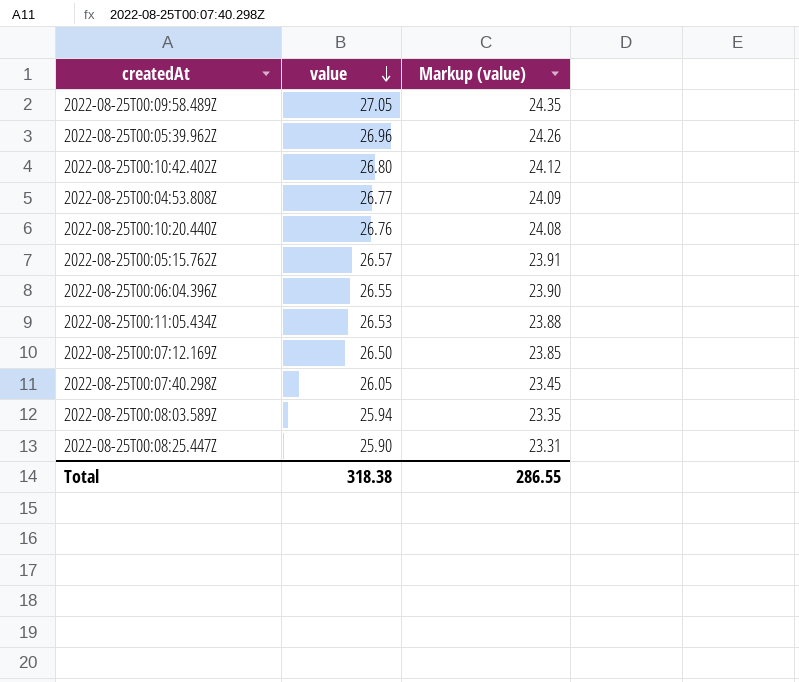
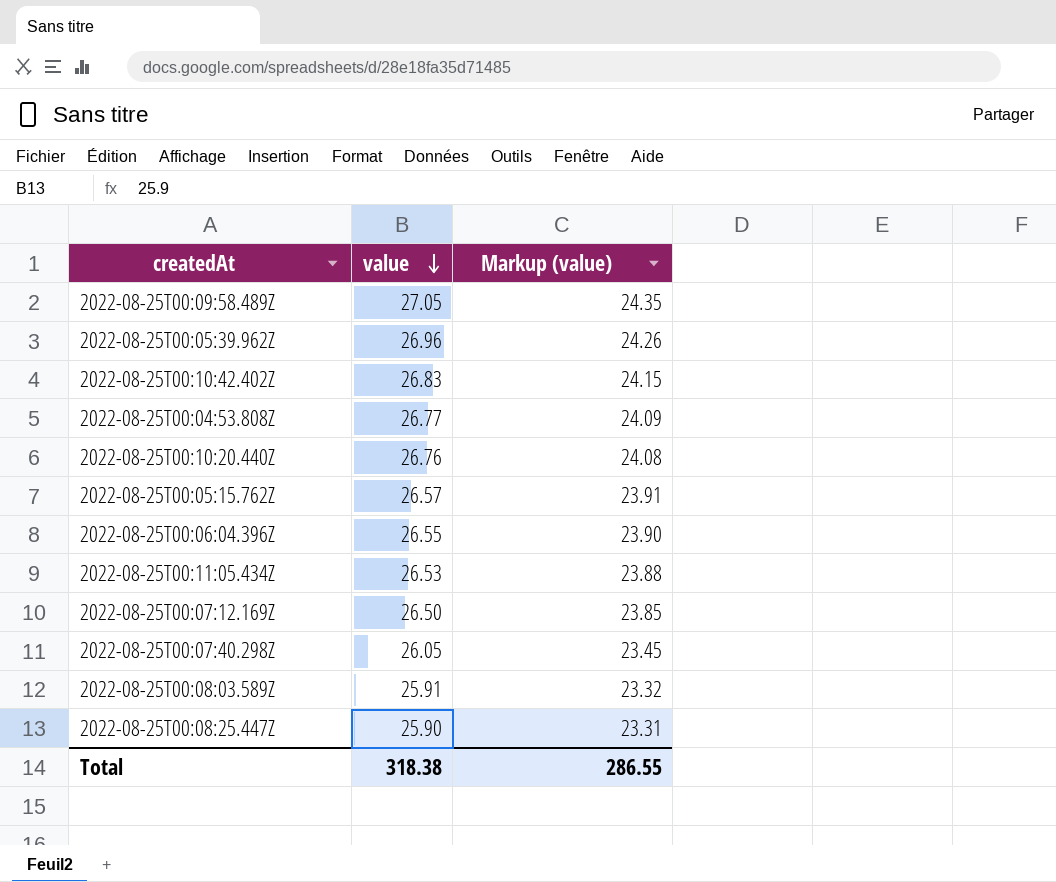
2022-08-25T00:10:42.402Z | value: 26.80 -> 26.83
2022-08-25T00:10:42.402Z | Markup (value): 24.12 -> 24.15
2022-08-25T00:08:03.589Z | value: 25.94 -> 25.91
2022-08-25T00:08:03.589Z | Markup (value): 23.35 -> 23.32

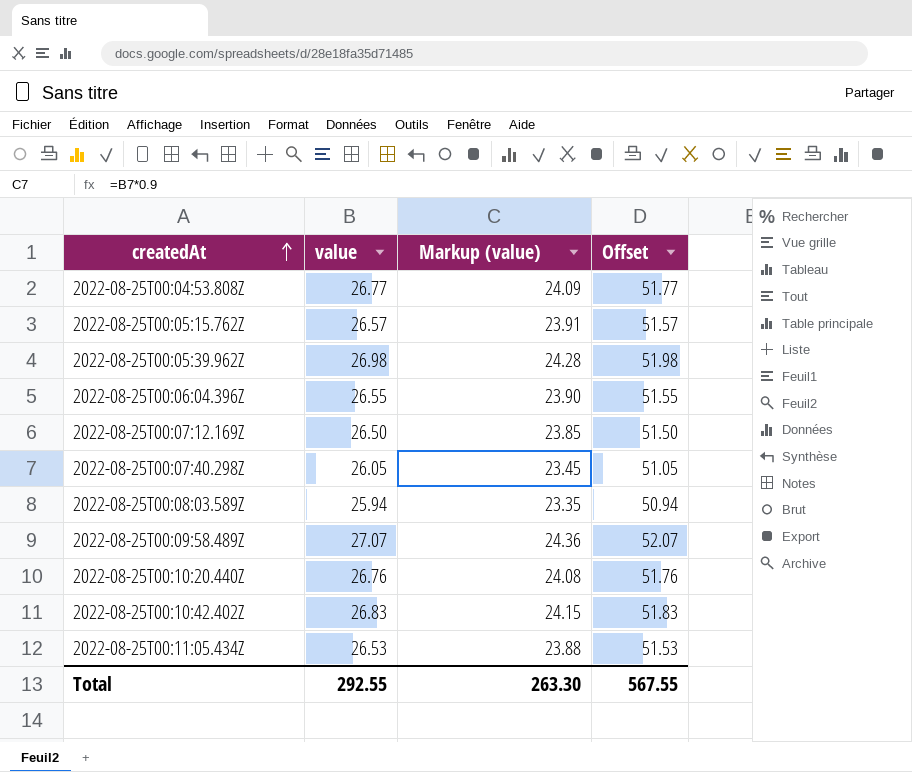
row order: value descending -> createdAt ascending
column Offset | formula: none -> [value] + 25
row 2022-08-25T00:08:25.447Z: 25.90 | 23.31 -> none
2022-08-25T00:05:39.962Z | value: 26.96 -> 26.98
2022-08-25T00:05:39.962Z | Markup (value): 24.26 -> 24.28
2022-08-25T00:08:03.589Z | value: 25.91 -> 25.94
2022-08-25T00:08:03.589Z | Markup (value): 23.32 -> 23.35
2022-08-25T00:09:58.489Z | value: 27.05 -> 27.07
2022-08-25T00:09:58.489Z | Markup (value): 24.35 -> 24.36
Total | value: 318.38 -> 292.55
Total | Markup (value): 286.55 -> 263.30

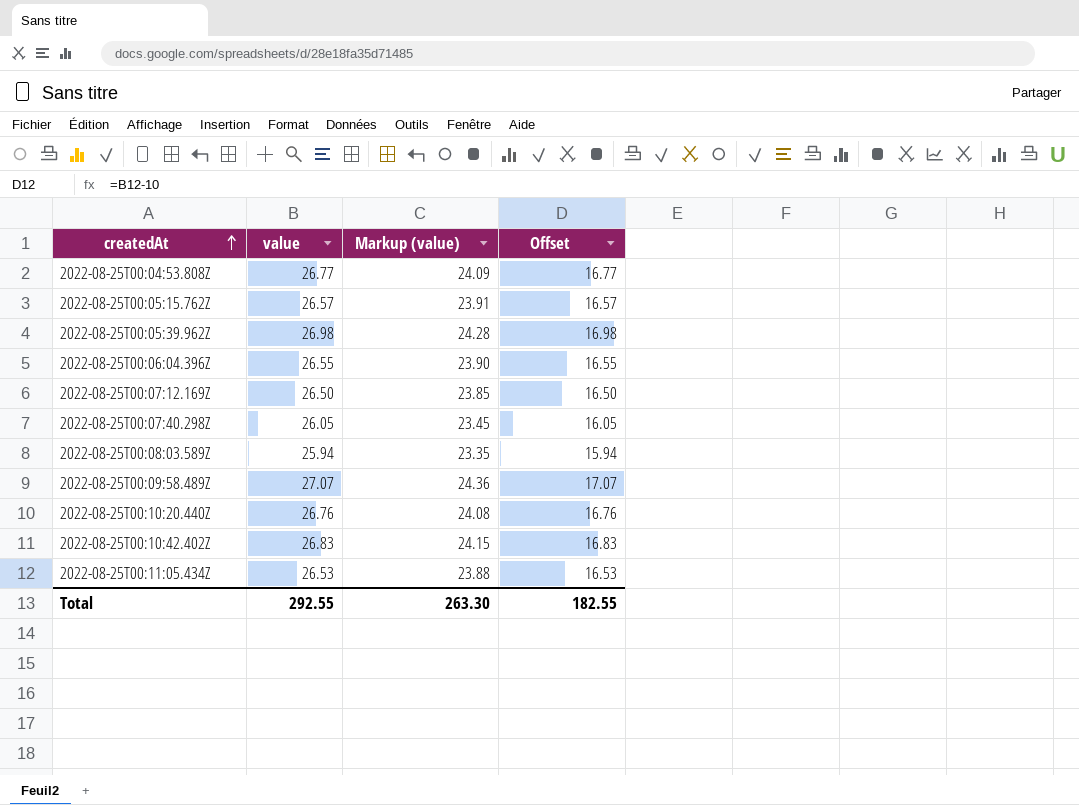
column Offset | formula: [value] + 25 -> [value] - 10
Total | Offset: 567.55 -> 182.55

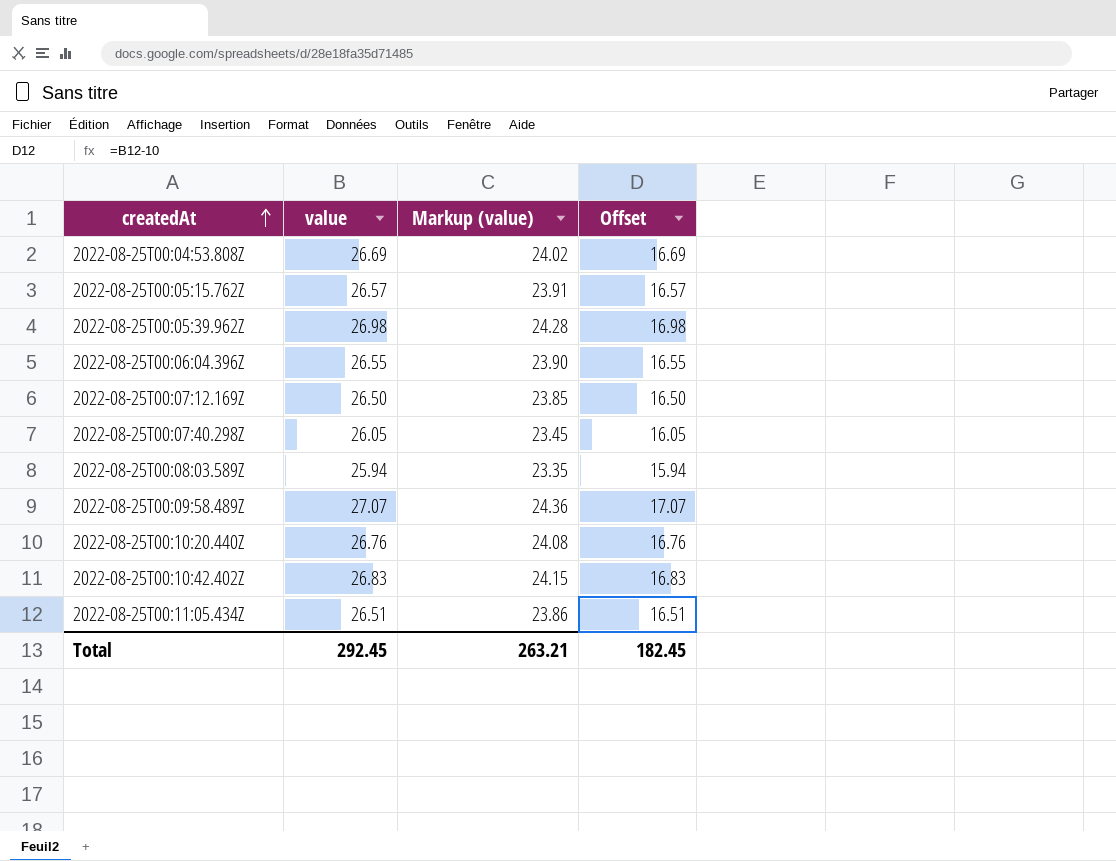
2022-08-25T00:04:53.808Z | value: 26.77 -> 26.69
2022-08-25T00:04:53.808Z | Markup (value): 24.09 -> 24.02
2022-08-25T00:04:53.808Z | Offset: 16.77 -> 16.69
2022-08-25T00:11:05.434Z | value: 26.53 -> 26.51
2022-08-25T00:11:05.434Z | Markup (value): 23.88 -> 23.86
2022-08-25T00:11:05.434Z | Offset: 16.53 -> 16.51
Total | value: 292.55 -> 292.45
Total | Markup (value): 263.30 -> 263.21
Total | Offset: 182.55 -> 182.45

